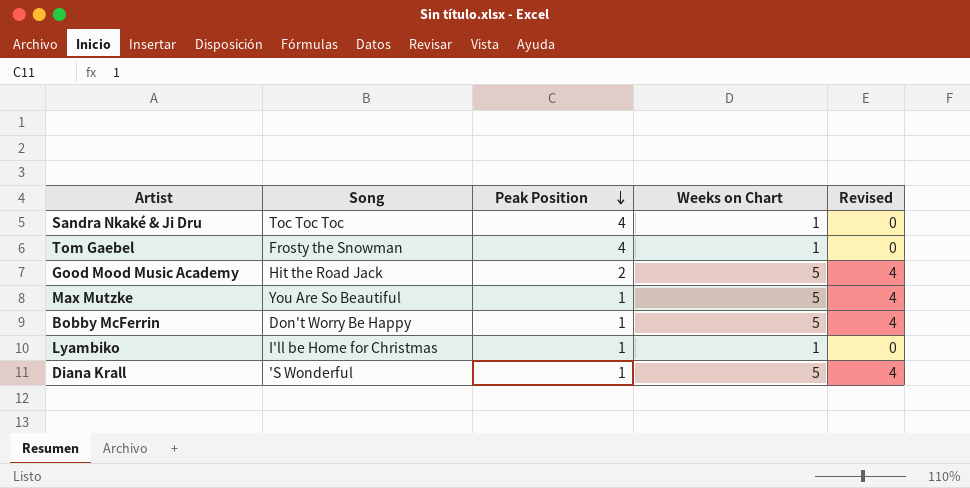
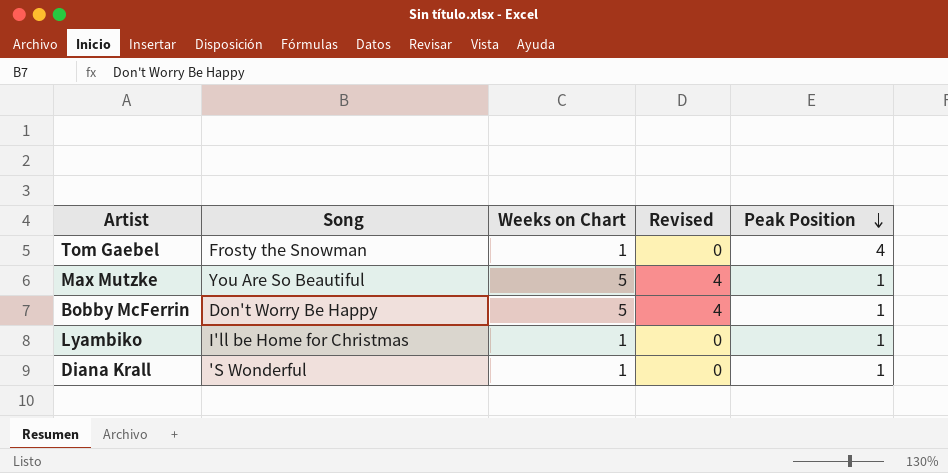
column Peak Position | position: 3 -> 5
row Sandra Nkaké & Ji Dru: Toc Toc Toc | 4 | 1 | 0 -> none
row Good Mood Music Academy: Hit the Road Jack | 2 | 5 | 4 -> none
Diana Krall | Weeks on Chart: 5 -> 1
Diana Krall | Revised: 4 -> 0

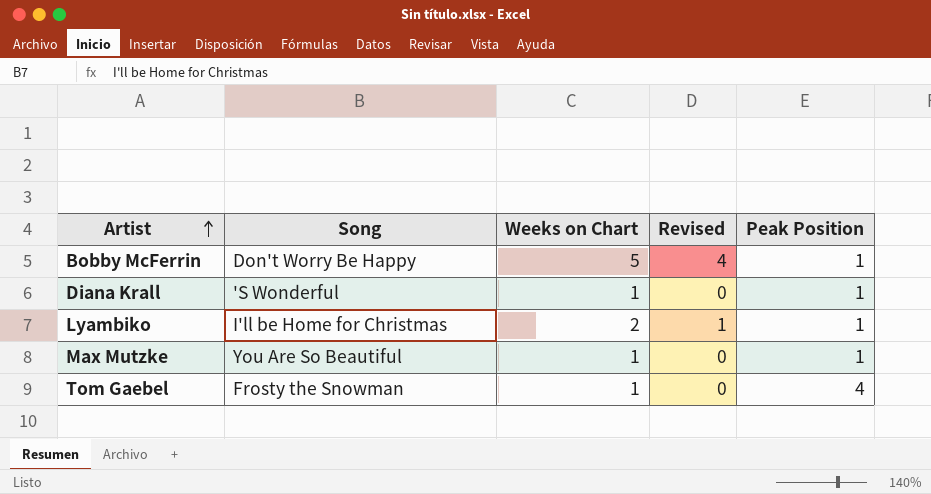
row order: Peak Position descending -> Artist ascending
Lyambiko | Weeks on Chart: 1 -> 2
Lyambiko | Revised: 0 -> 1
Max Mutzke | Weeks on Chart: 5 -> 1
Max Mutzke | Revised: 4 -> 0

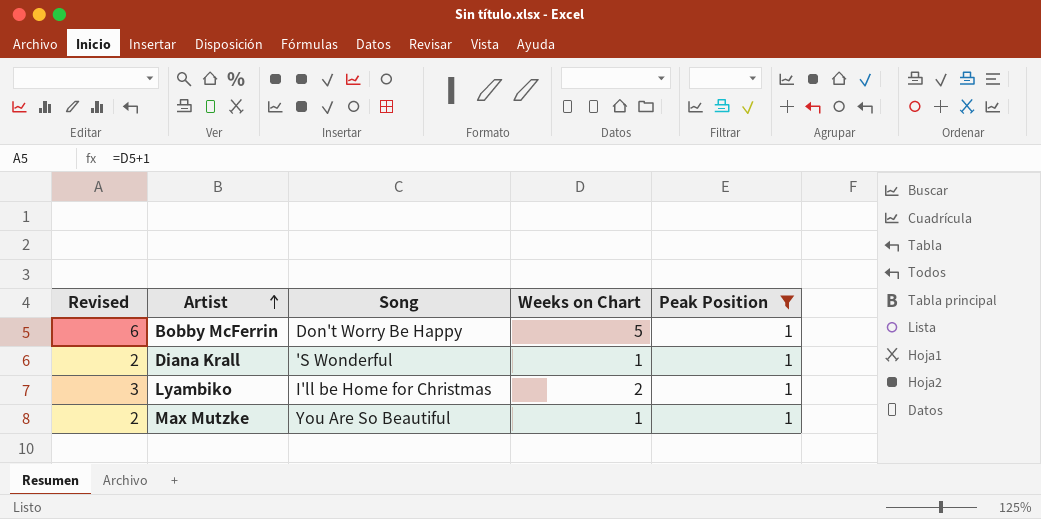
filter: none -> Peak Position = 1
column Revised | formula: [Weeks on Chart] - 1 -> [Weeks on Chart] + 1
column Revised | position: 4 -> 1

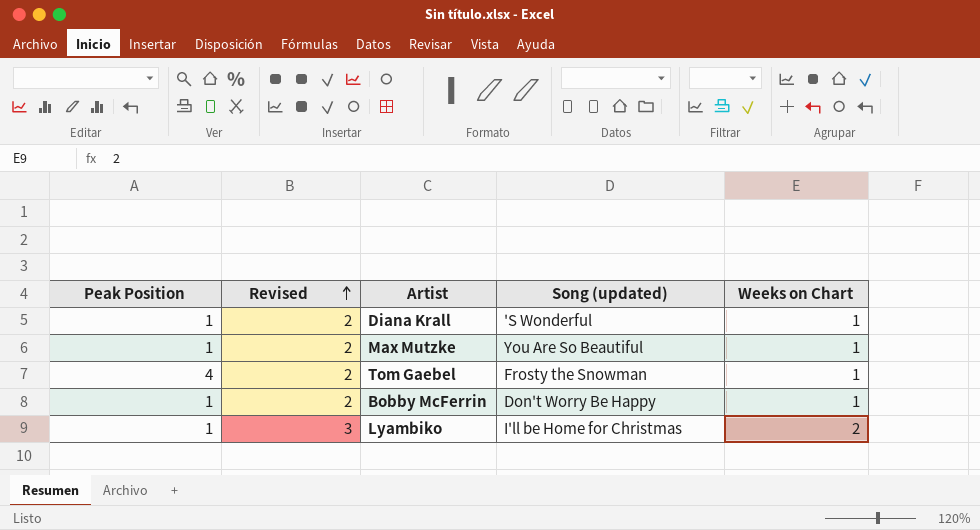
filter: Peak Position = 1 -> none
row order: Artist ascending -> Revised ascending
column Peak Position | position: 5 -> 1
column name: Song -> Song (updated)
Bobby McFerrin | Revised: 6 -> 2
Bobby McFerrin | Weeks on Chart: 5 -> 1

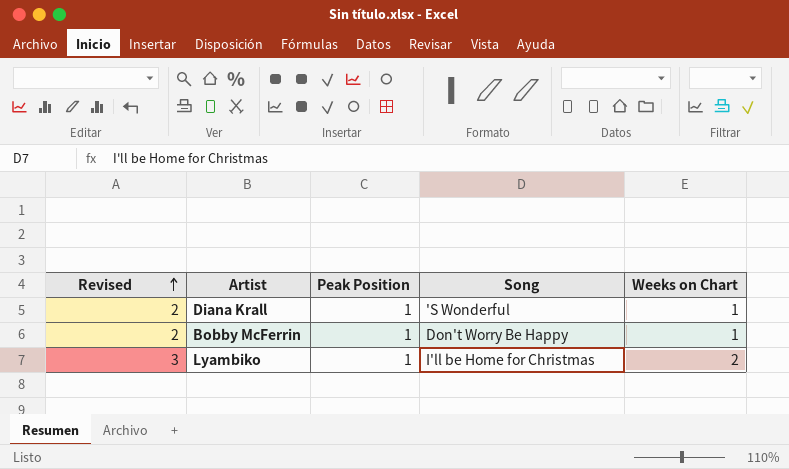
column Peak Position | position: 1 -> 3
column name: Song (updated) -> Song
row Max Mutzke: 1 | 2 | You Are So Beautiful | 1 -> none
row Tom Gaebel: 4 | 2 | Frosty the Snowman | 1 -> none

